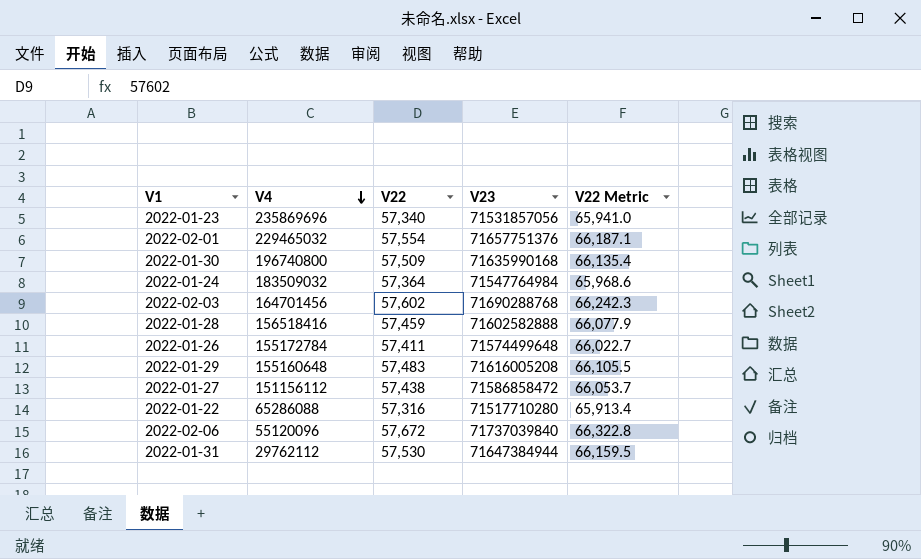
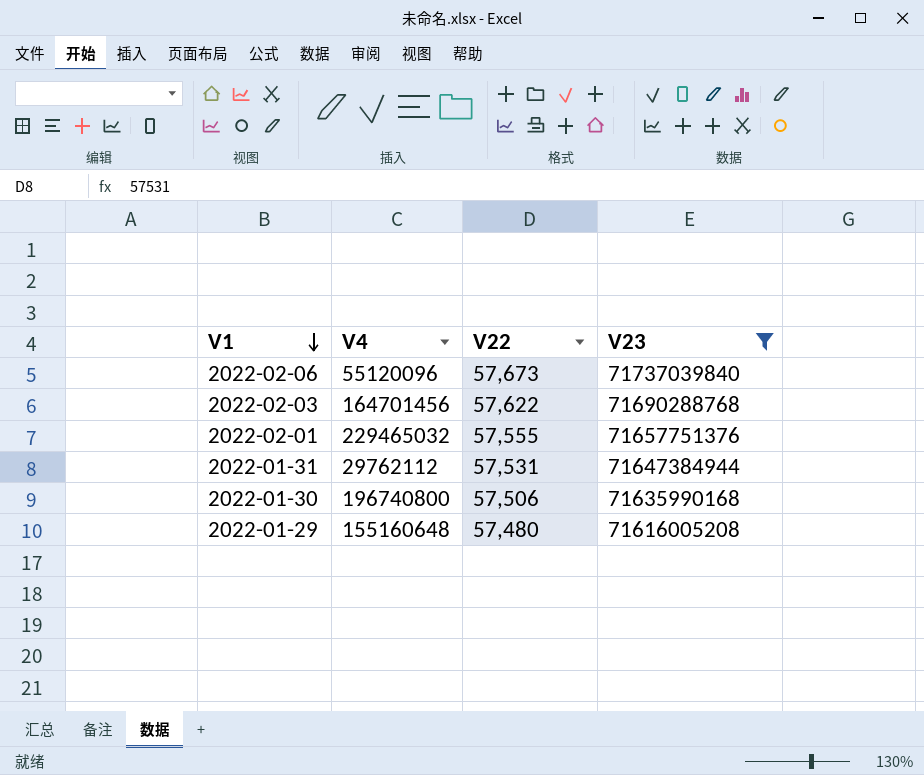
filter: none -> V23 >= 71616005208
row order: V4 descending -> V1 descending
column V22 Metric | formula: [V22] * 1.15 -> none
2022-02-06 | V22: 57,672 -> 57,673
2022-02-03 | V22: 57,602 -> 57,622
2022-02-01 | V22: 57,554 -> 57,555
2022-01-31 | V22: 57,530 -> 57,531
2022-01-30 | V22: 57,509 -> 57,506
2022-01-29 | V22: 57,483 -> 57,480

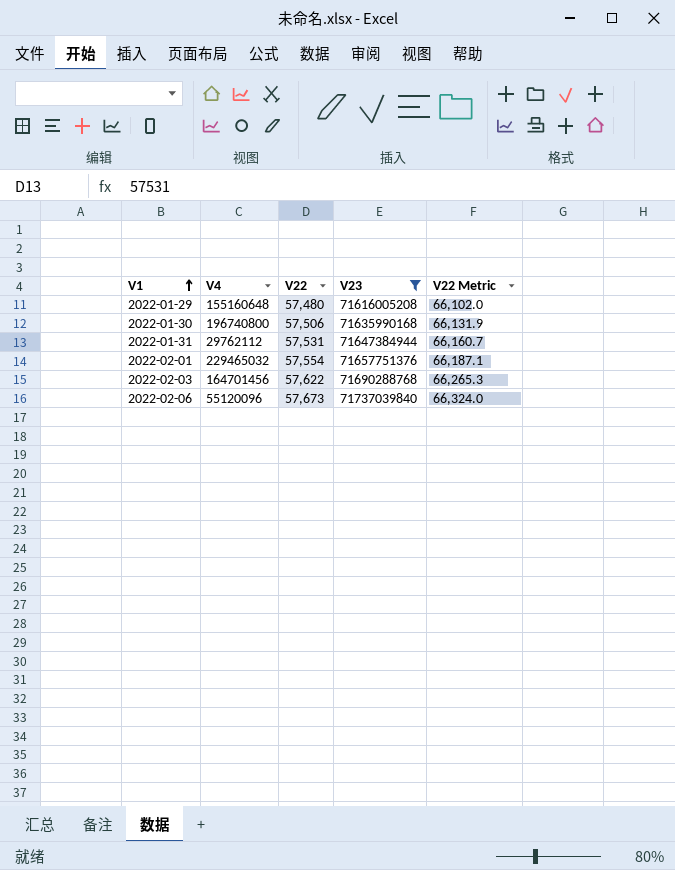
row order: V1 descending -> V1 ascending
column V22 Metric | formula: none -> [V22] * 1.15
2022-02-01 | V22: 57,555 -> 57,554

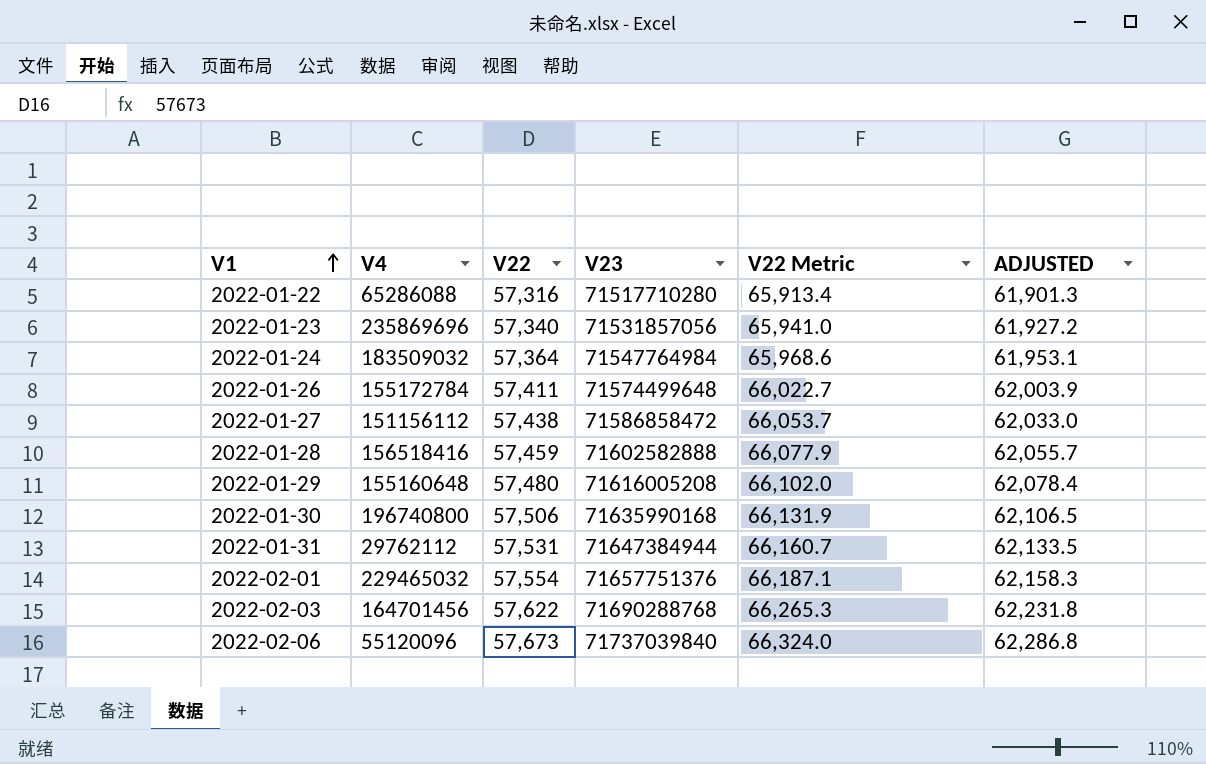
filter: V23 >= 71616005208 -> none
column ADJUSTED | formula: none -> [V22] * 1.08

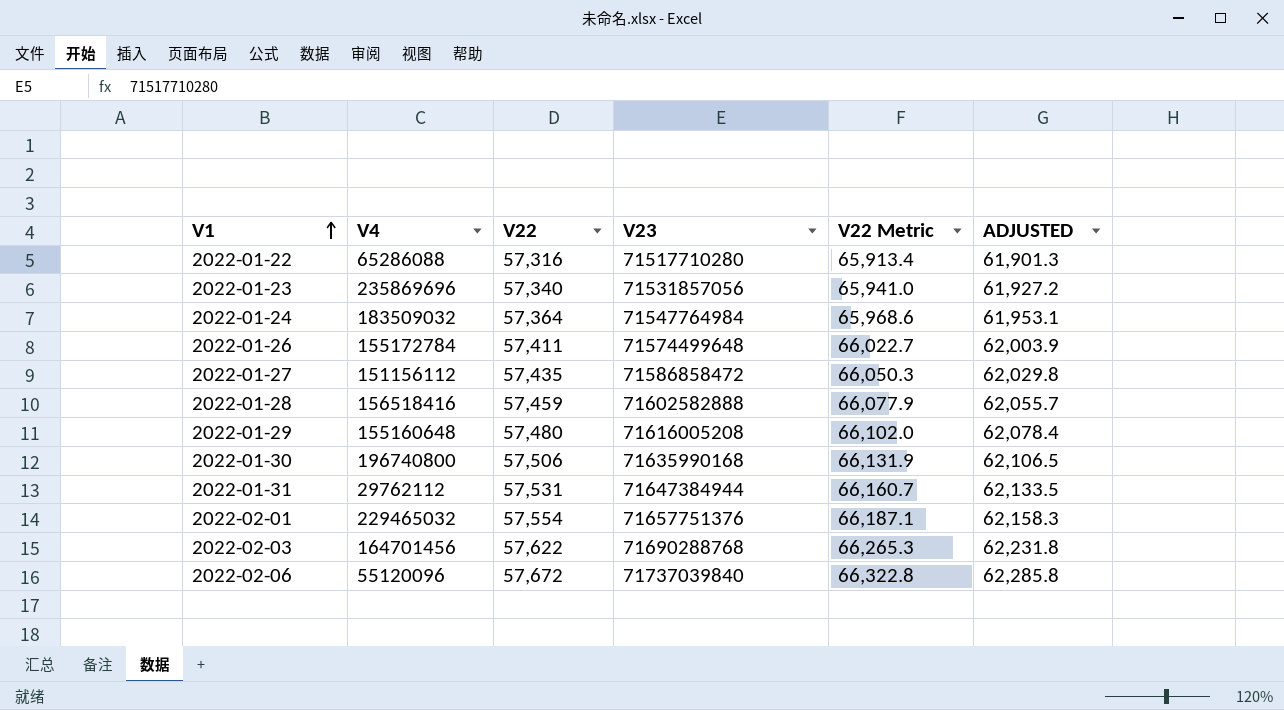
2022-01-27 | V22: 57,438 -> 57,435
2022-01-27 | V22 Metric: 66,053.7 -> 66,050.3
2022-01-27 | ADJUSTED: 62,033.0 -> 62,029.8
2022-02-06 | V22: 57,673 -> 57,672
2022-02-06 | V22 Metric: 66,324.0 -> 66,322.8
2022-02-06 | ADJUSTED: 62,286.8 -> 62,285.8

